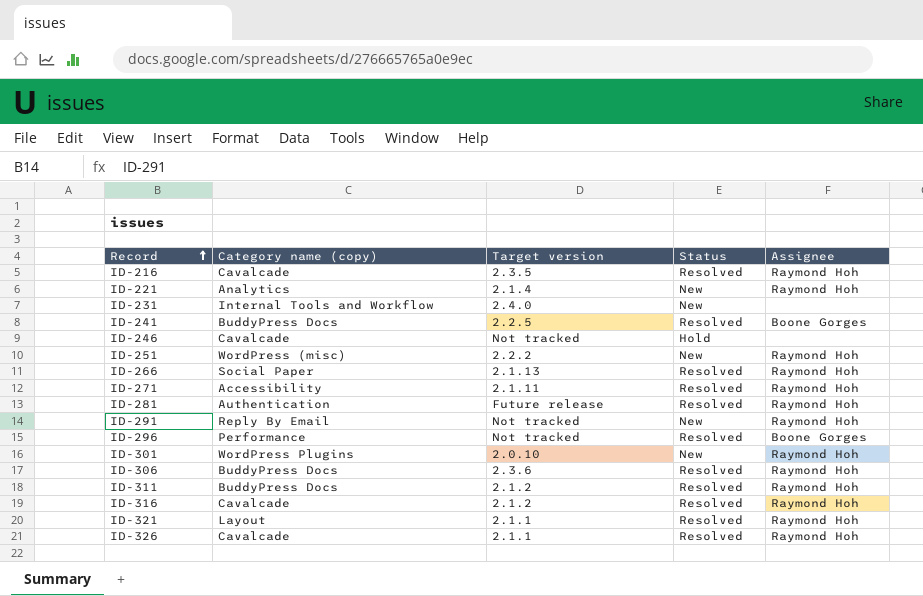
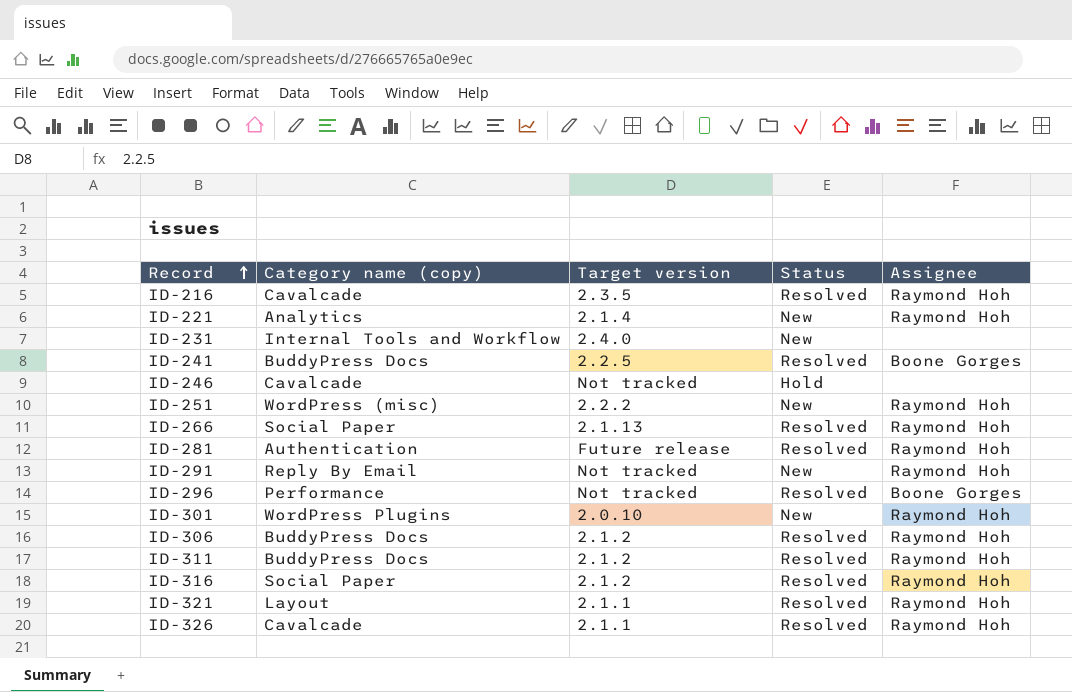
row ID-271: Accessibility | 2.1.11 | Resolved | Raymond Hoh -> none
ID-306 | Target version: 2.3.6 -> 2.1.2
ID-316 | Category name (copy): Cavalcade -> Social Paper

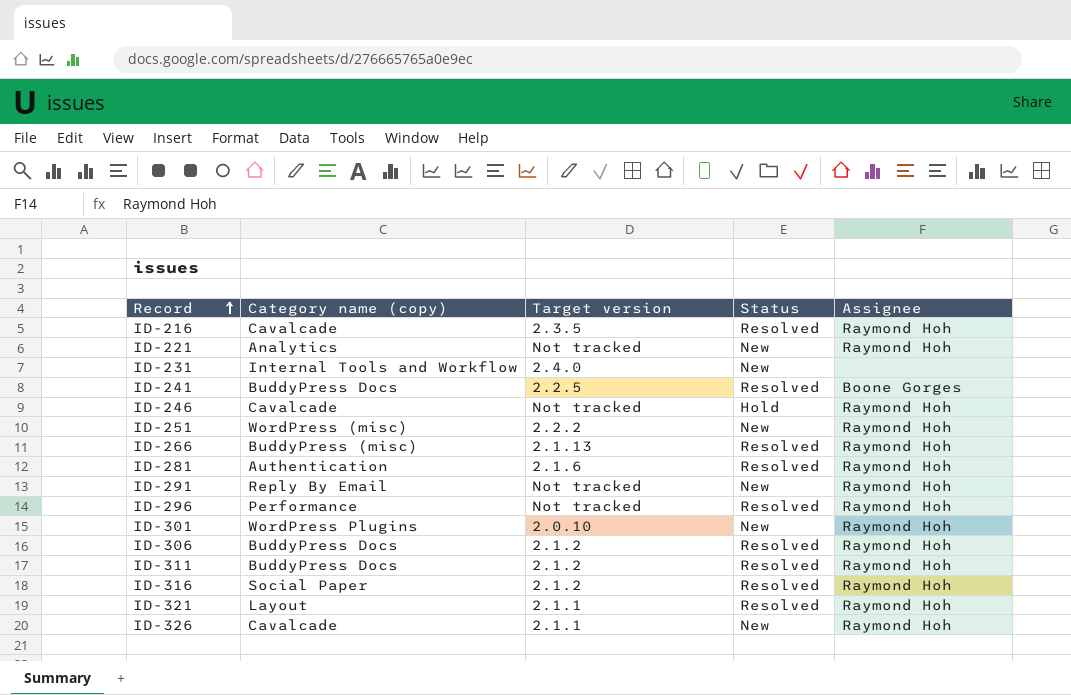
ID-221 | Target version: 2.1.4 -> Not tracked
ID-246 | Assignee: none -> Raymond Hoh
ID-266 | Category name (copy): Social Paper -> BuddyPress (misc)
ID-281 | Target version: Future release -> 2.1.6
ID-296 | Assignee: Boone Gorges -> Raymond Hoh
ID-326 | Status: Resolved -> New

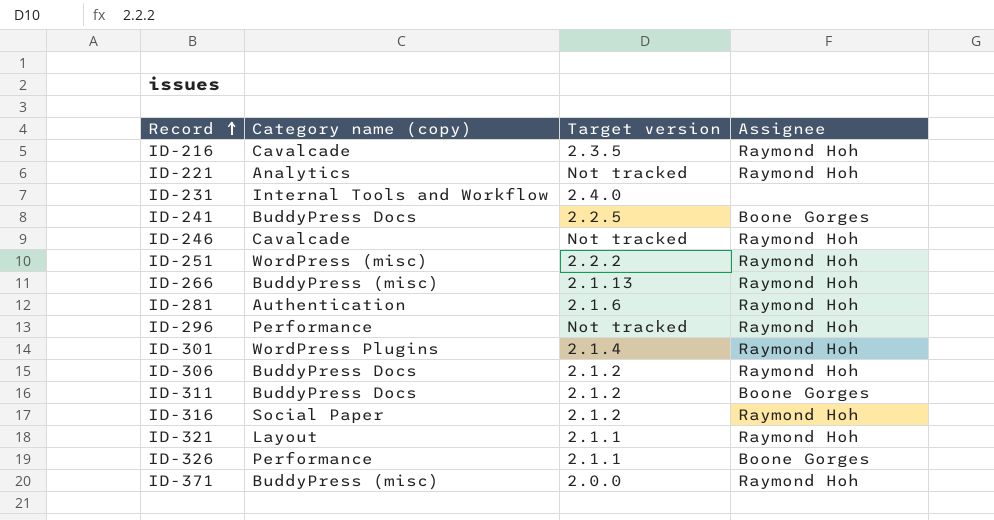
column Status | position: 4 -> none
row ID-291: Reply By Email | Not tracked | New | Raymond Hoh -> none
ID-301 | Target version: 2.0.10 -> 2.1.4
ID-311 | Assignee: Raymond Hoh -> Boone Gorges
ID-326 | Category name (copy): Cavalcade -> Performance
ID-326 | Assignee: Raymond Hoh -> Boone Gorges
row ID-371: none -> BuddyPress (misc) | 2.0.0 | Raymond Hoh

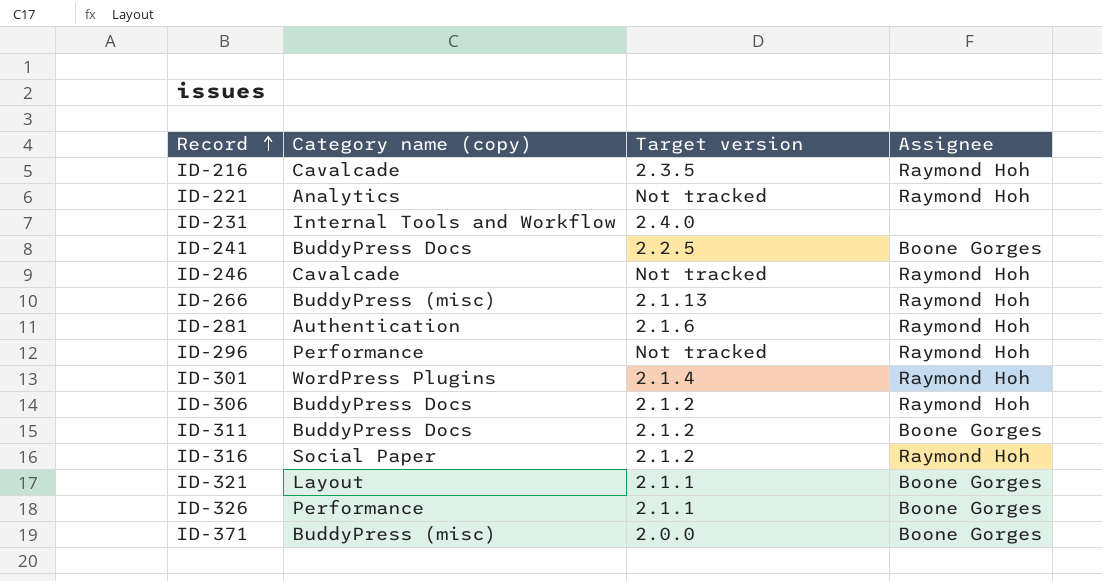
row ID-251: WordPress (misc) | 2.2.2 | Raymond Hoh -> none
ID-321 | Assignee: Raymond Hoh -> Boone Gorges
ID-371 | Assignee: Raymond Hoh -> Boone Gorges

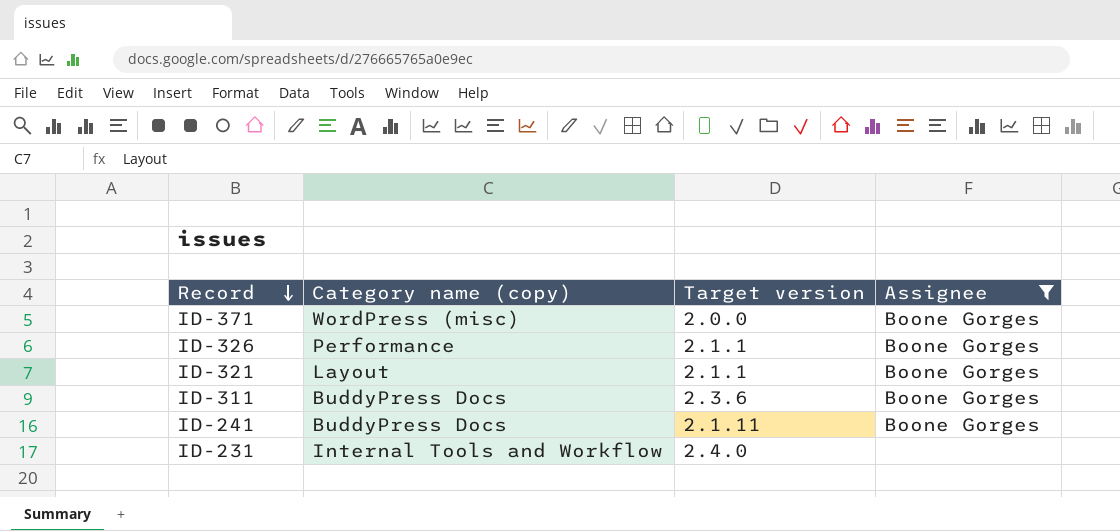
filter: none -> Assignee != Raymond Hoh
row order: Record ascending -> Record descending
ID-371 | Category name (copy): BuddyPress (misc) -> WordPress (misc)
ID-311 | Target version: 2.1.2 -> 2.3.6
ID-241 | Target version: 2.2.5 -> 2.1.11

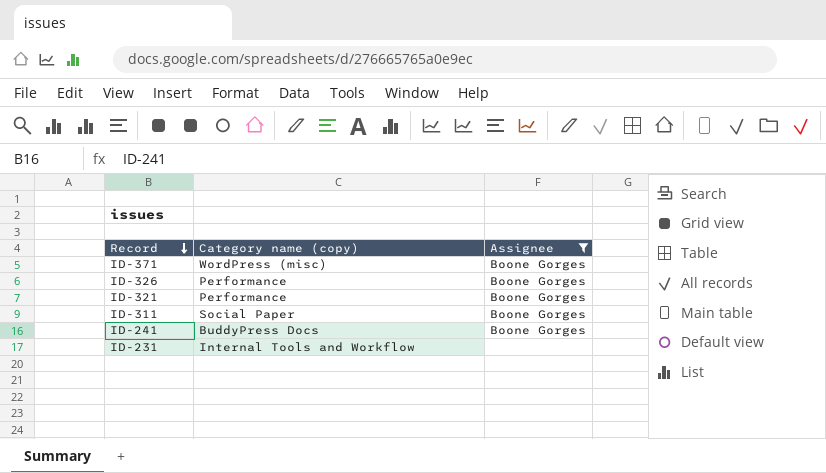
column Target version | position: 3 -> none
ID-321 | Category name (copy): Layout -> Performance
ID-311 | Category name (copy): BuddyPress Docs -> Social Paper

